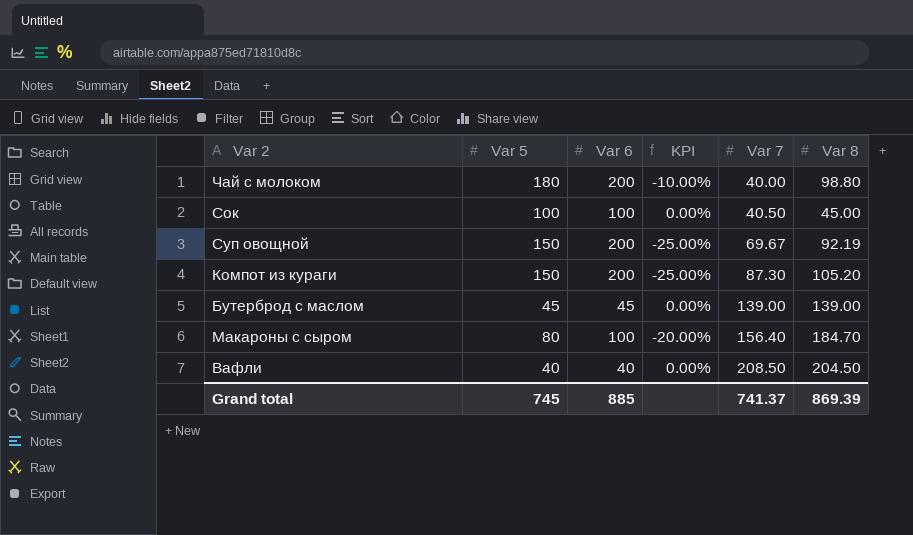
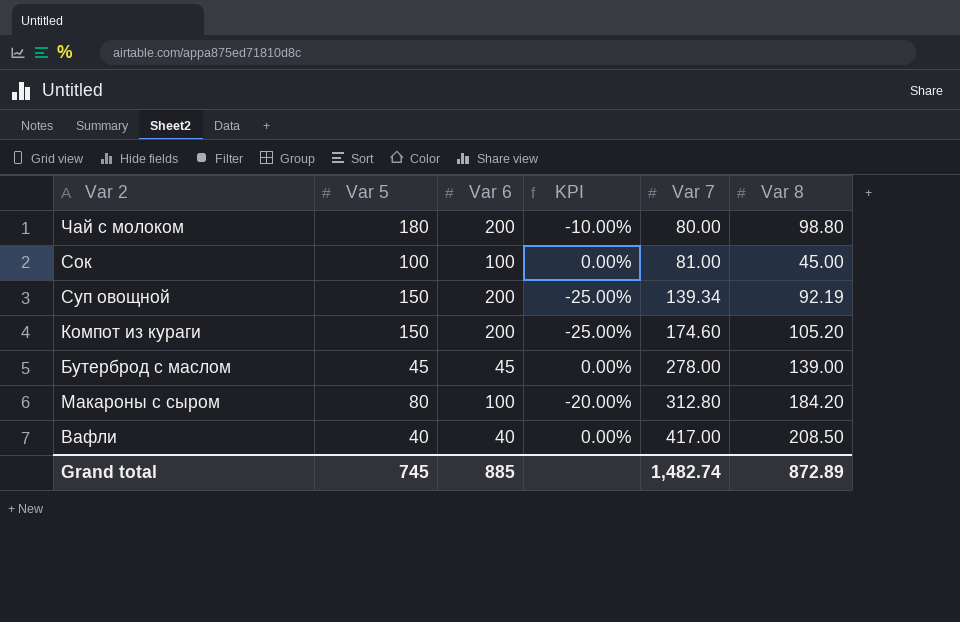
Чай с молоком | Var 7: 40.00 -> 80.00
Сок | Var 7: 40.50 -> 81.00
Суп овощной | Var 7: 69.67 -> 139.34
Компот из кураги | Var 7: 87.30 -> 174.60
Бутерброд с маслом | Var 7: 139.00 -> 278.00
Макароны с сыром | Var 7: 156.40 -> 312.80
Макароны с сыром | Var 8: 184.70 -> 184.20
Вафли | Var 7: 208.50 -> 417.00
Вафли | Var 8: 204.50 -> 208.50
Grand total | Var 7: 741.37 -> 1,482.74
Grand total | Var 8: 869.39 -> 872.89

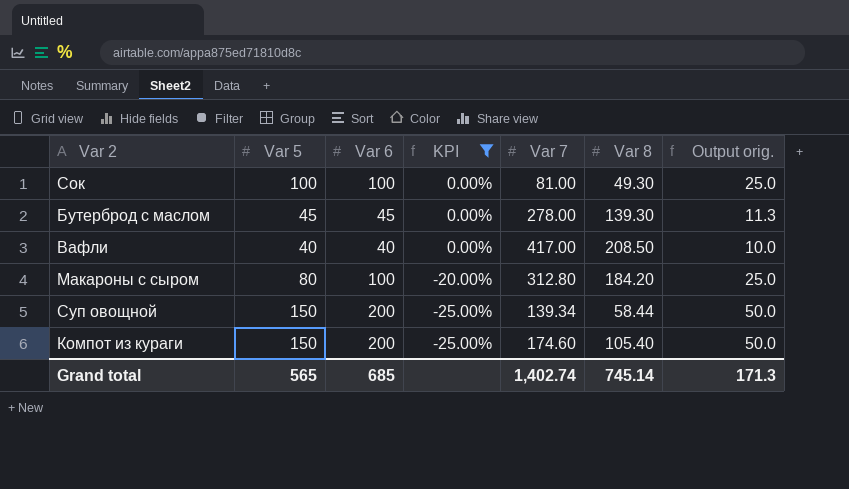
filter: none -> KPI != -10.00%
row order: Var 7 ascending -> KPI descending
column Output orig. | formula: none -> [Var 6] * 0.25
Сок | Var 8: 45.00 -> 49.30
Бутерброд с маслом | Var 8: 139.00 -> 139.30
Суп овощной | Var 8: 92.19 -> 58.44
Компот из кураги | Var 8: 105.20 -> 105.40
Grand total | Var 5: 745 -> 565
Grand total | Var 6: 885 -> 685
Grand total | Var 7: 1,482.74 -> 1,402.74
Grand total | Var 8: 872.89 -> 745.14

